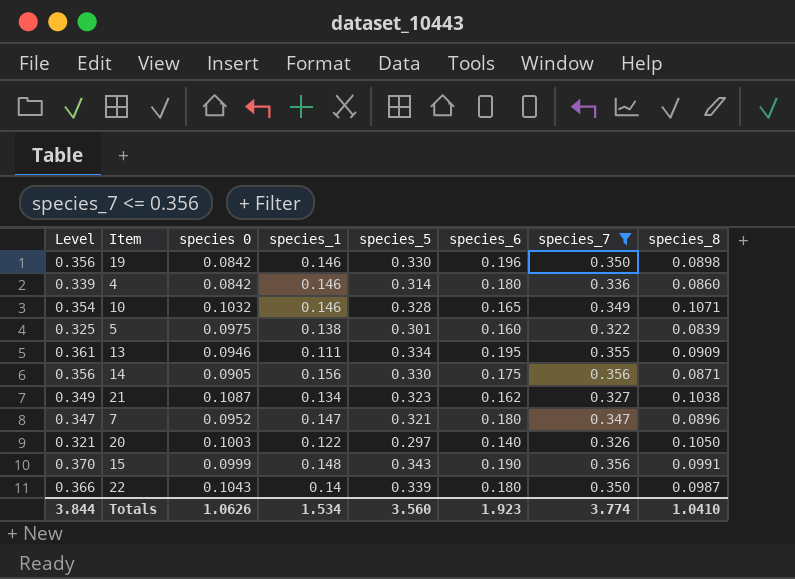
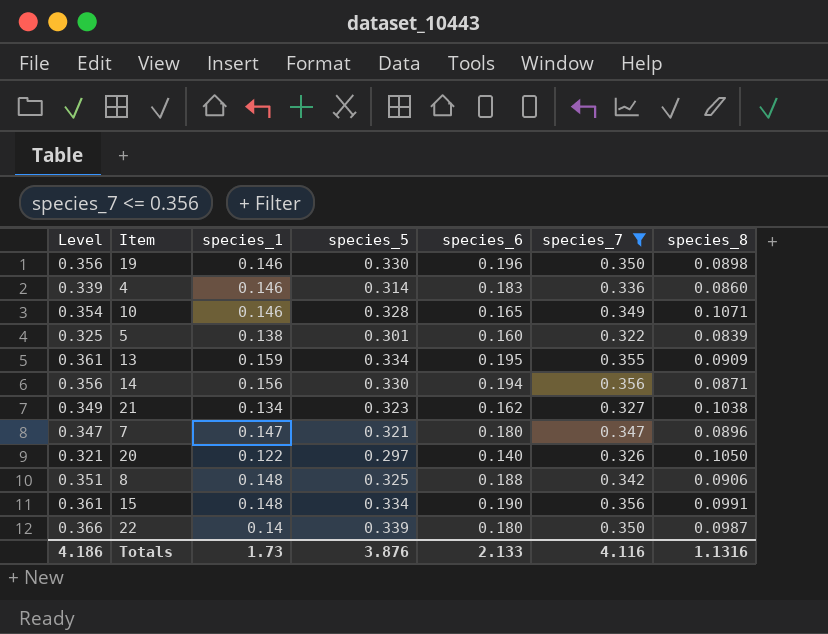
column species 0 | position: 3 -> none
4 | species_6: 0.180 -> 0.183
13 | species_1: 0.111 -> 0.159
14 | species_6: 0.175 -> 0.194
row 8: none -> 0.351 | 0.148 | 0.325 | 0.188 | 0.342 | 0.0906
15 | Level: 0.370 -> 0.361
15 | species_5: 0.343 -> 0.334
Totals | Level: 3.844 -> 4.186
Totals | species_1: 1.534 -> 1.73
Totals | species_5: 3.560 -> 3.876
Totals | species_6: 1.923 -> 2.133
Totals | species_7: 3.774 -> 4.116
Totals | species_8: 1.0410 -> 1.1316

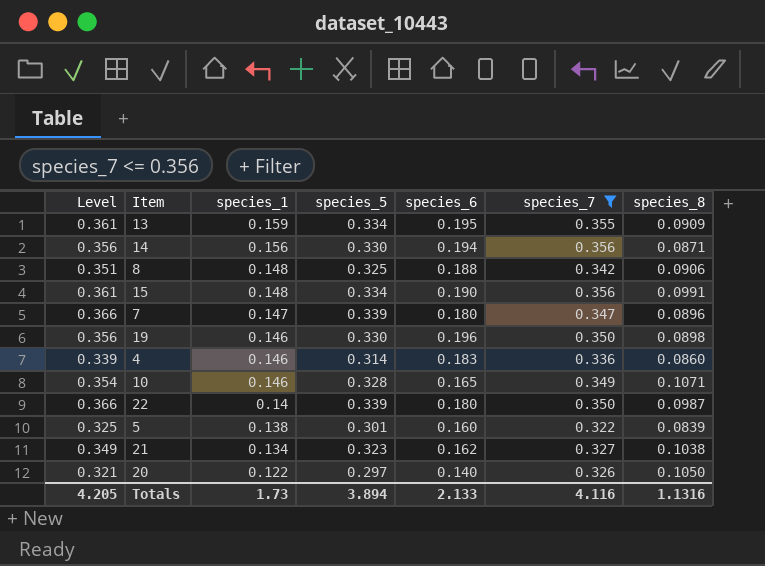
row order: none -> species_1 descending
7 | Level: 0.347 -> 0.366
7 | species_5: 0.321 -> 0.339
Totals | Level: 4.186 -> 4.205
Totals | species_5: 3.876 -> 3.894

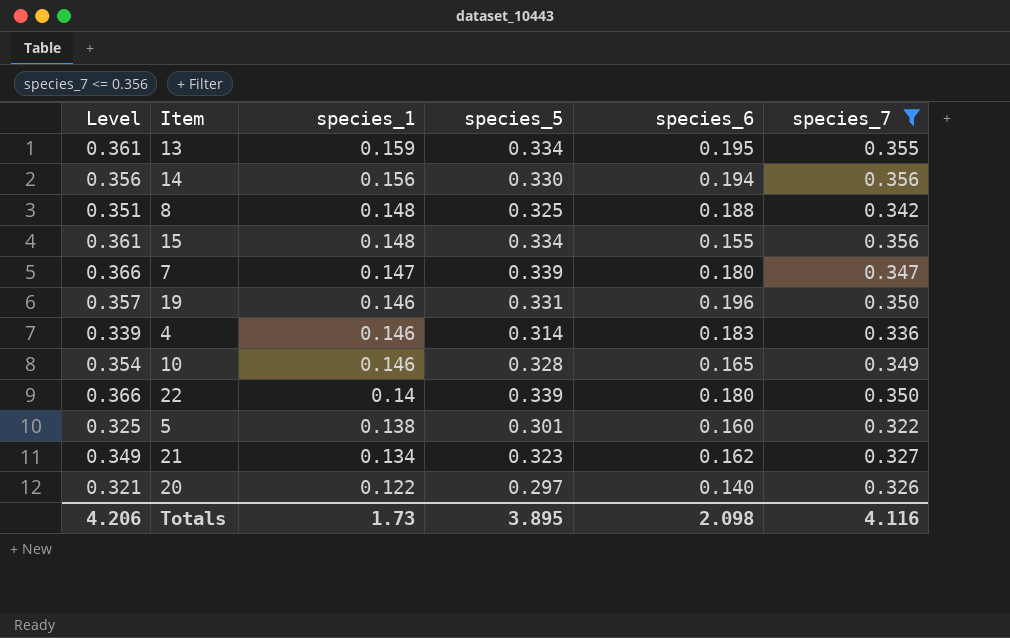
column species_8 | position: 7 -> none
15 | species_6: 0.190 -> 0.155
19 | Level: 0.356 -> 0.357
19 | species_5: 0.330 -> 0.331
Totals | Level: 4.205 -> 4.206
Totals | species_5: 3.894 -> 3.895
Totals | species_6: 2.133 -> 2.098

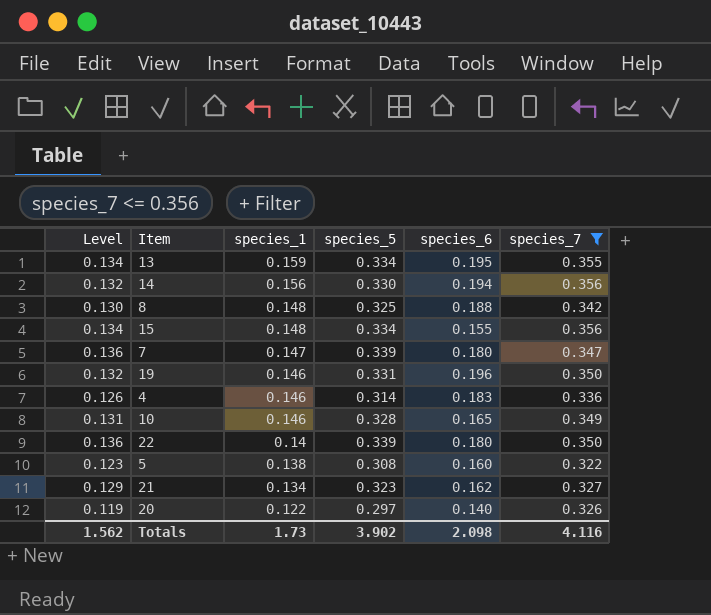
column Level | formula: [species_5] * 1.08 -> [species_5] * 0.4
5 | species_5: 0.301 -> 0.308
Totals | Level: 4.206 -> 1.562
Totals | species_5: 3.895 -> 3.902

